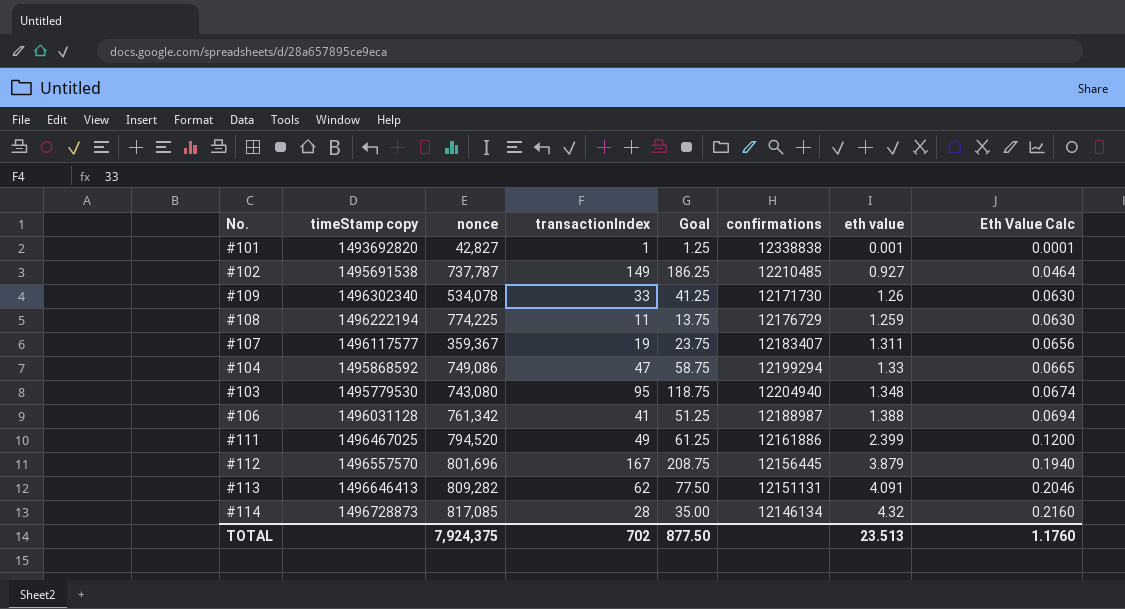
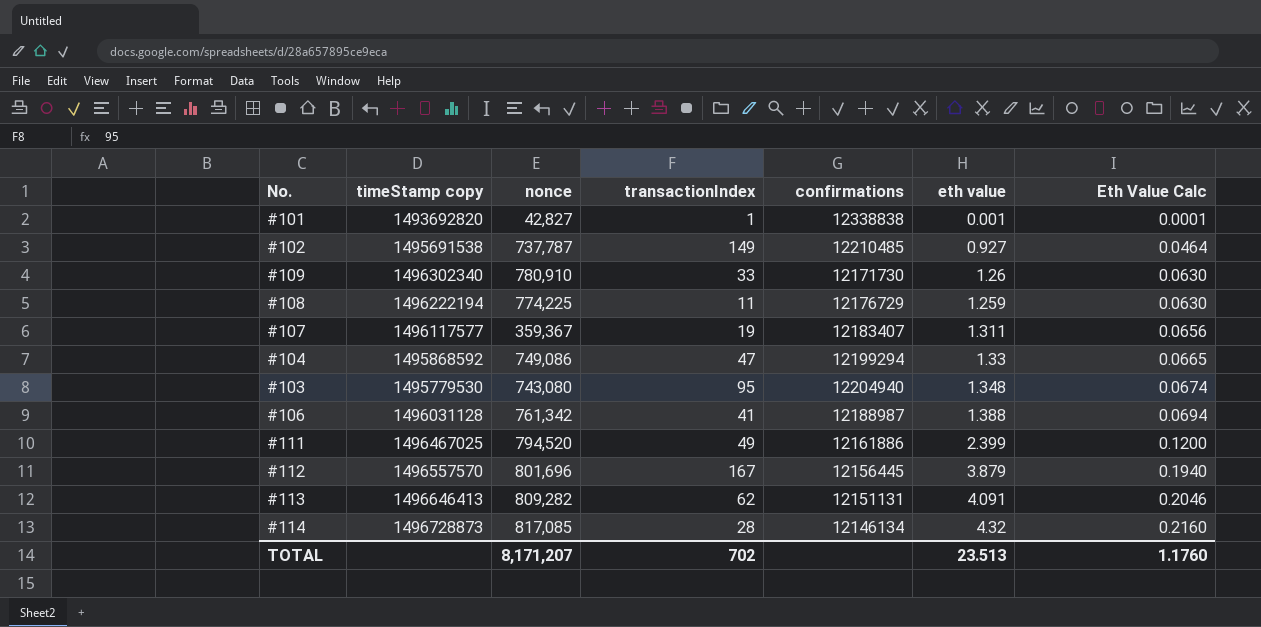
column Goal | formula: [transactionIndex] * 1.25 -> none
#109 | nonce: 534,078 -> 780,910
TOTAL | nonce: 7,924,375 -> 8,171,207

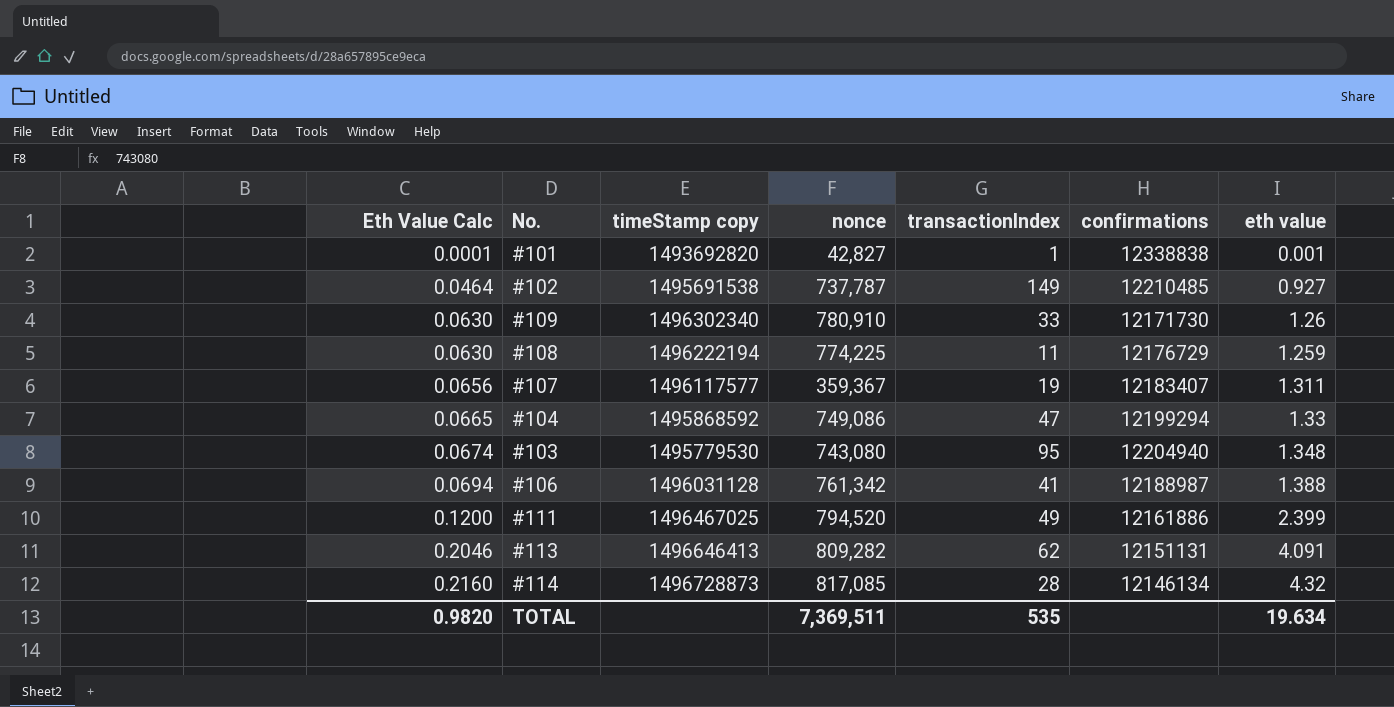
column Eth Value Calc | position: 7 -> 1
row #112: 1496557570 | 801,696 | 167 | 12156445 | 3.879 | 0.1940 -> none
TOTAL | Eth Value Calc: 1.1760 -> 0.9820
TOTAL | nonce: 8,171,207 -> 7,369,511
TOTAL | transactionIndex: 702 -> 535
TOTAL | eth value: 23.513 -> 19.634

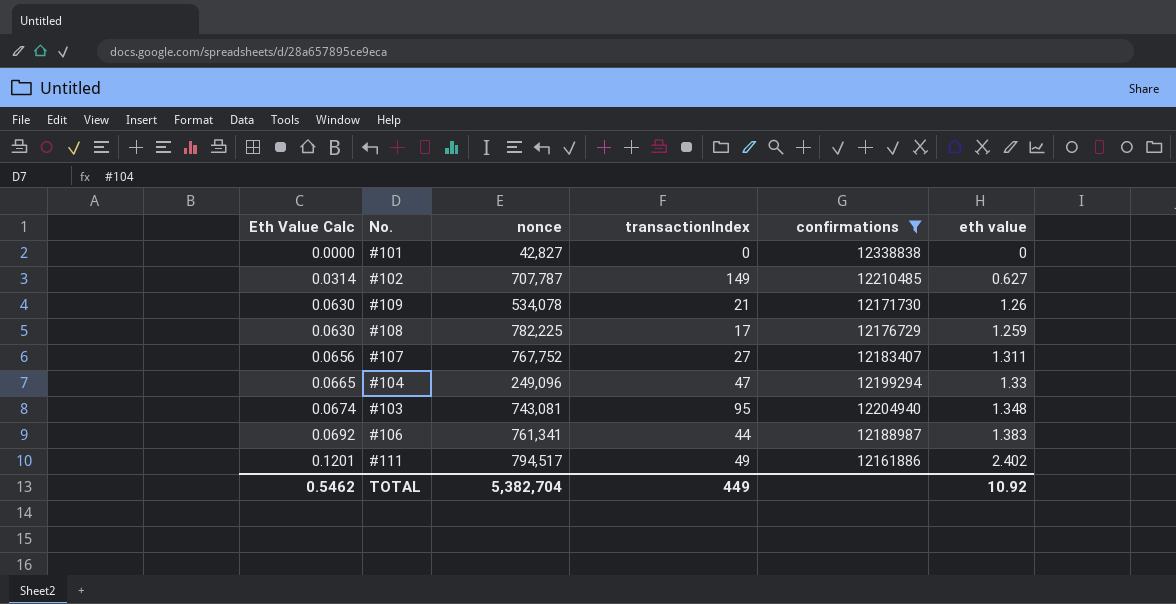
filter: none -> confirmations >= 12161886
column timeStamp copy | position: 3 -> none
#101 | Eth Value Calc: 0.0001 -> 0.0000
#101 | transactionIndex: 1 -> 0
#101 | eth value: 0.001 -> 0
#102 | Eth Value Calc: 0.0464 -> 0.0314
#102 | nonce: 737,787 -> 707,787
#102 | eth value: 0.927 -> 0.627
#109 | nonce: 780,910 -> 534,078
#109 | transactionIndex: 33 -> 21
#108 | nonce: 774,225 -> 782,225
#108 | transactionIndex: 11 -> 17
#107 | nonce: 359,367 -> 767,752
#107 | transactionIndex: 19 -> 27
#104 | nonce: 749,086 -> 249,096
#103 | nonce: 743,080 -> 743,081
#106 | Eth Value Calc: 0.0694 -> 0.0692
#106 | nonce: 761,342 -> 761,341
#106 | transactionIndex: 41 -> 44
#106 | eth value: 1.388 -> 1.383
#111 | Eth Value Calc: 0.1200 -> 0.1201
#111 | nonce: 794,520 -> 794,517
#111 | eth value: 2.399 -> 2.402
TOTAL | Eth Value Calc: 0.9820 -> 0.5462
TOTAL | nonce: 7,369,511 -> 5,382,704
TOTAL | transactionIndex: 535 -> 449
TOTAL | eth value: 19.634 -> 10.92

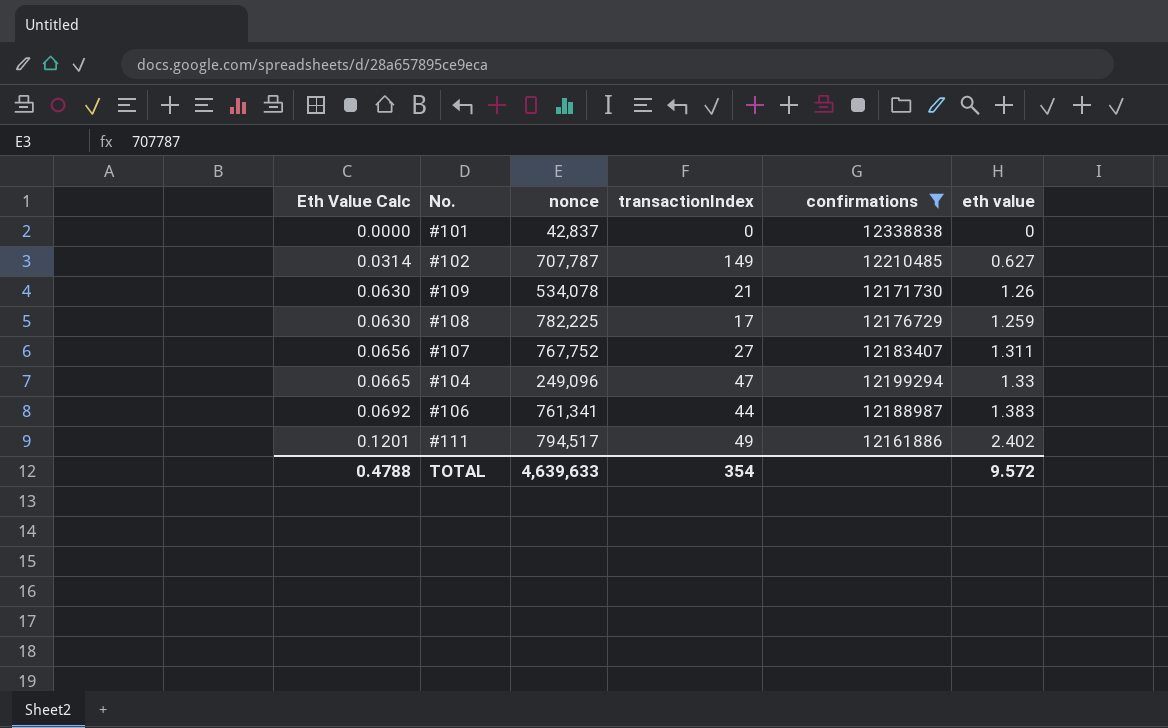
row #103: 0.0674 | 743,081 | 95 | 12204940 | 1.348 -> none
#101 | nonce: 42,827 -> 42,837
TOTAL | Eth Value Calc: 0.5462 -> 0.4788
TOTAL | nonce: 5,382,704 -> 4,639,633
TOTAL | transactionIndex: 449 -> 354
TOTAL | eth value: 10.92 -> 9.572

